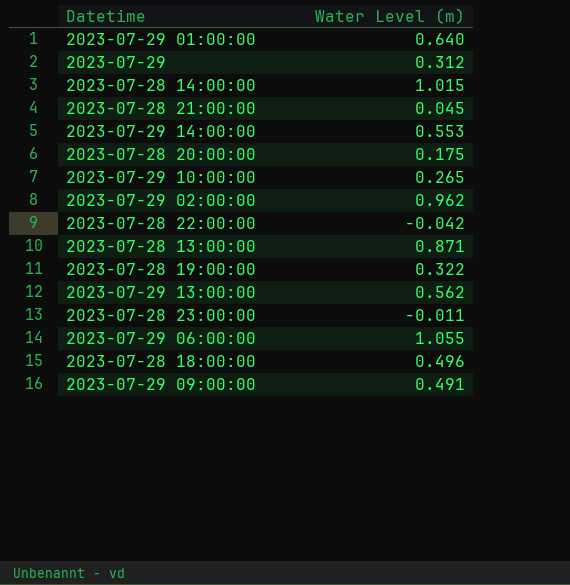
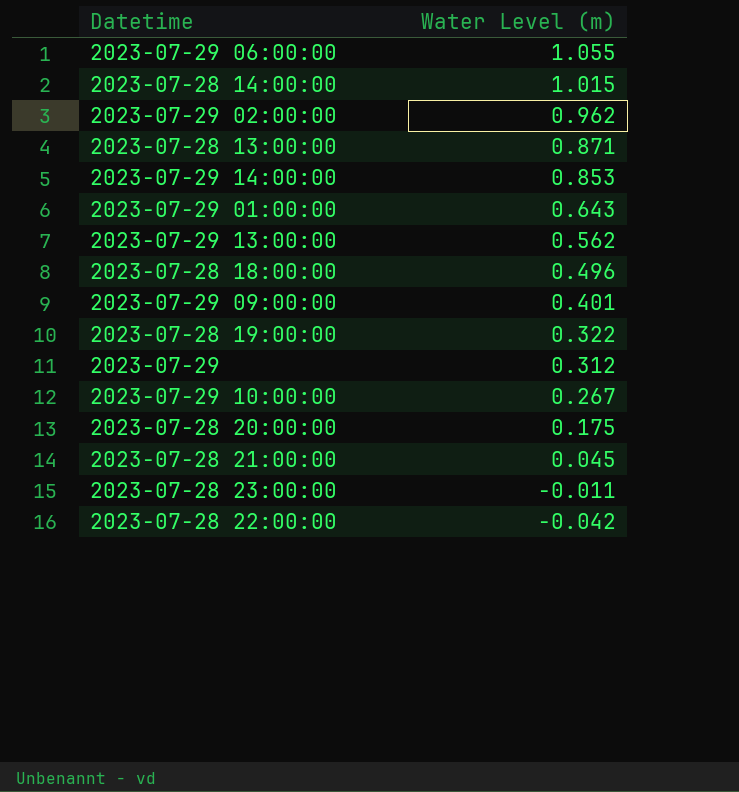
row order: none -> Water Level (m) descending
2023-07-29 14:00:00 | Water Level (m): 0.553 -> 0.853
2023-07-29 01:00:00 | Water Level (m): 0.640 -> 0.643
2023-07-29 09:00:00 | Water Level (m): 0.491 -> 0.401
2023-07-29 10:00:00 | Water Level (m): 0.265 -> 0.267

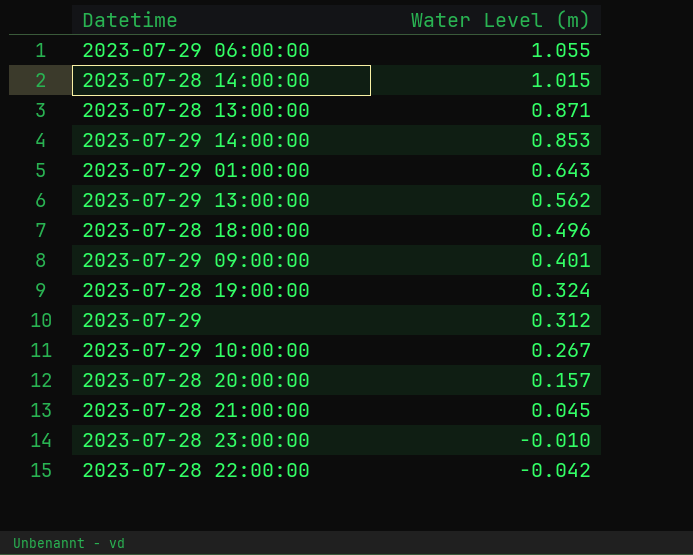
row 2023-07-29 02:00:00: 0.962 -> none
2023-07-28 19:00:00 | Water Level (m): 0.322 -> 0.324
2023-07-28 20:00:00 | Water Level (m): 0.175 -> 0.157
2023-07-28 23:00:00 | Water Level (m): -0.011 -> -0.010

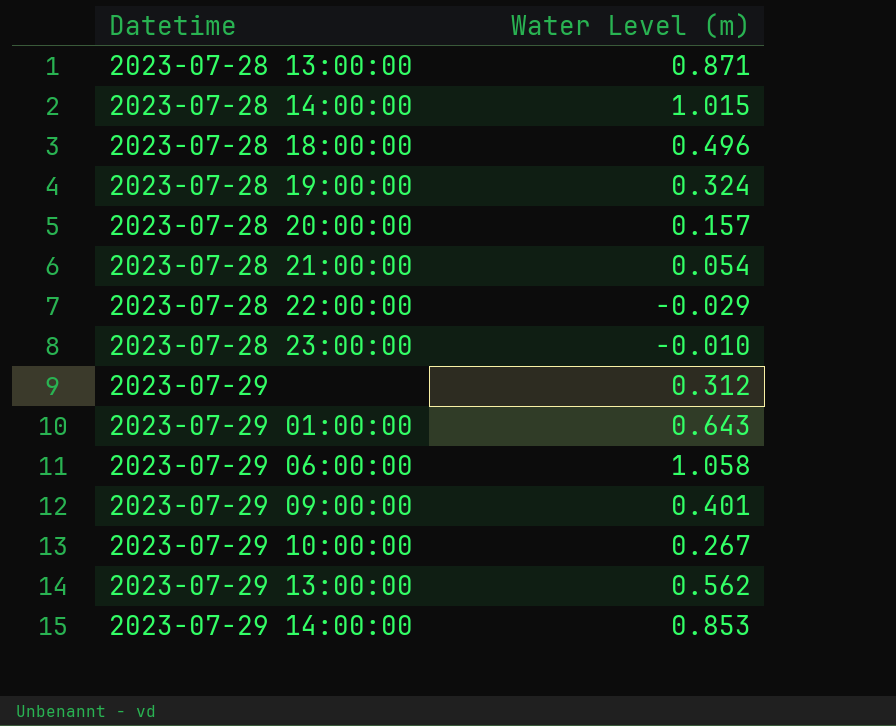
row order: Water Level (m) descending -> Datetime ascending
2023-07-28 21:00:00 | Water Level (m): 0.045 -> 0.054
2023-07-28 22:00:00 | Water Level (m): -0.042 -> -0.029
2023-07-29 06:00:00 | Water Level (m): 1.055 -> 1.058

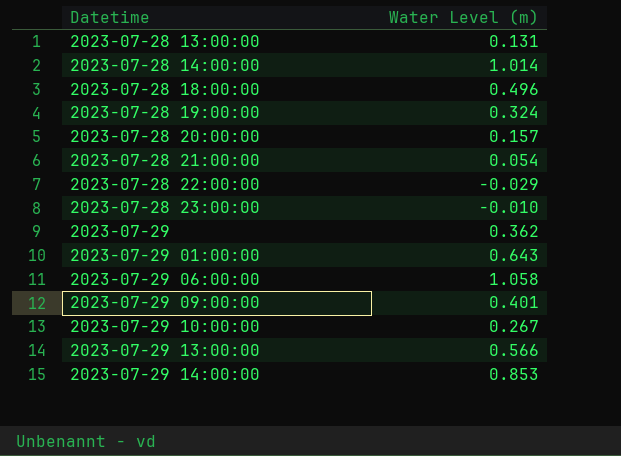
2023-07-28 13:00:00 | Water Level (m): 0.871 -> 0.131
2023-07-28 14:00:00 | Water Level (m): 1.015 -> 1.014
2023-07-29 | Water Level (m): 0.312 -> 0.362
2023-07-29 13:00:00 | Water Level (m): 0.562 -> 0.566

